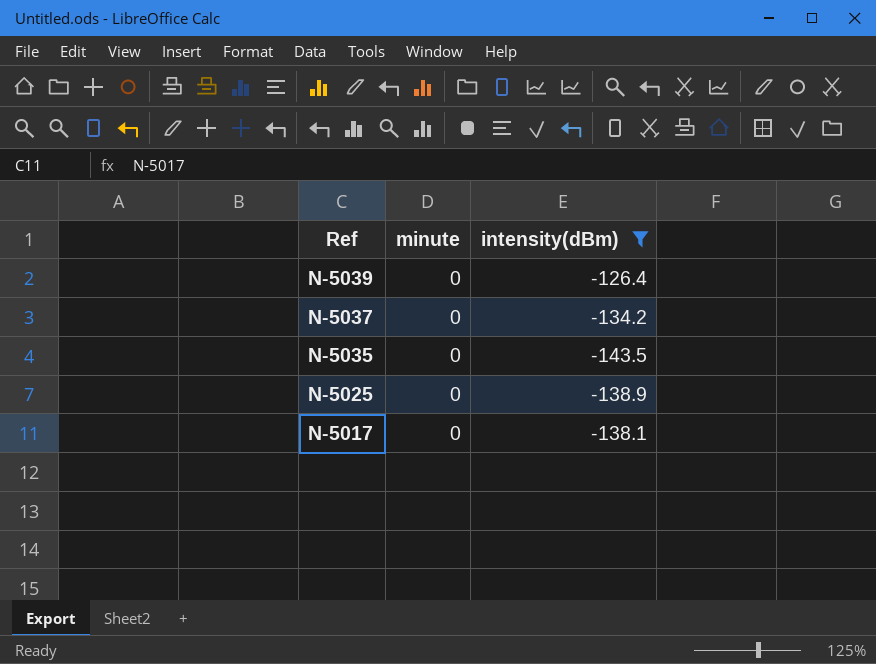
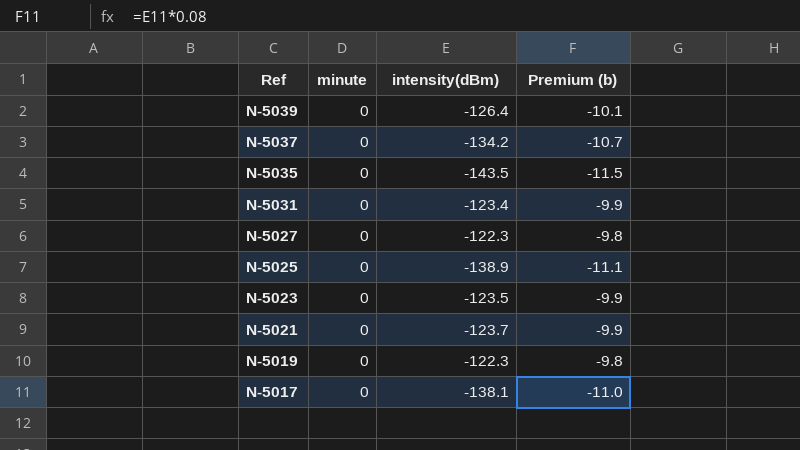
filter: intensity(dBm) <= -126.4 -> none
column Premium (b) | formula: none -> [intensity(dBm)] * 0.08

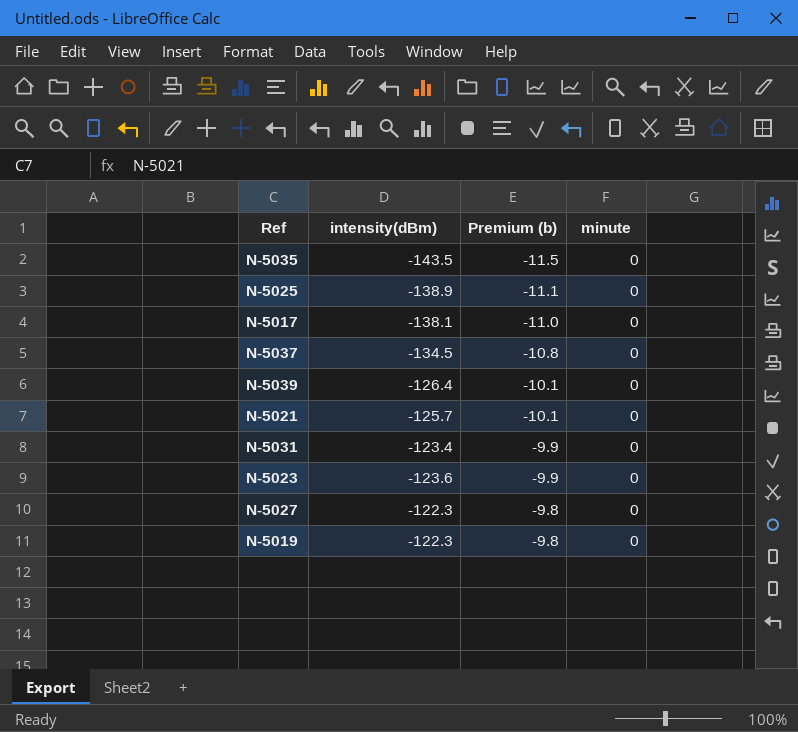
row order: Ref descending -> Premium (b) ascending
column minute | position: 2 -> 4
N-5037 | intensity(dBm): -134.2 -> -134.5
N-5037 | Premium (b): -10.7 -> -10.8
N-5021 | intensity(dBm): -123.7 -> -125.7
N-5021 | Premium (b): -9.9 -> -10.1
N-5023 | intensity(dBm): -123.5 -> -123.6

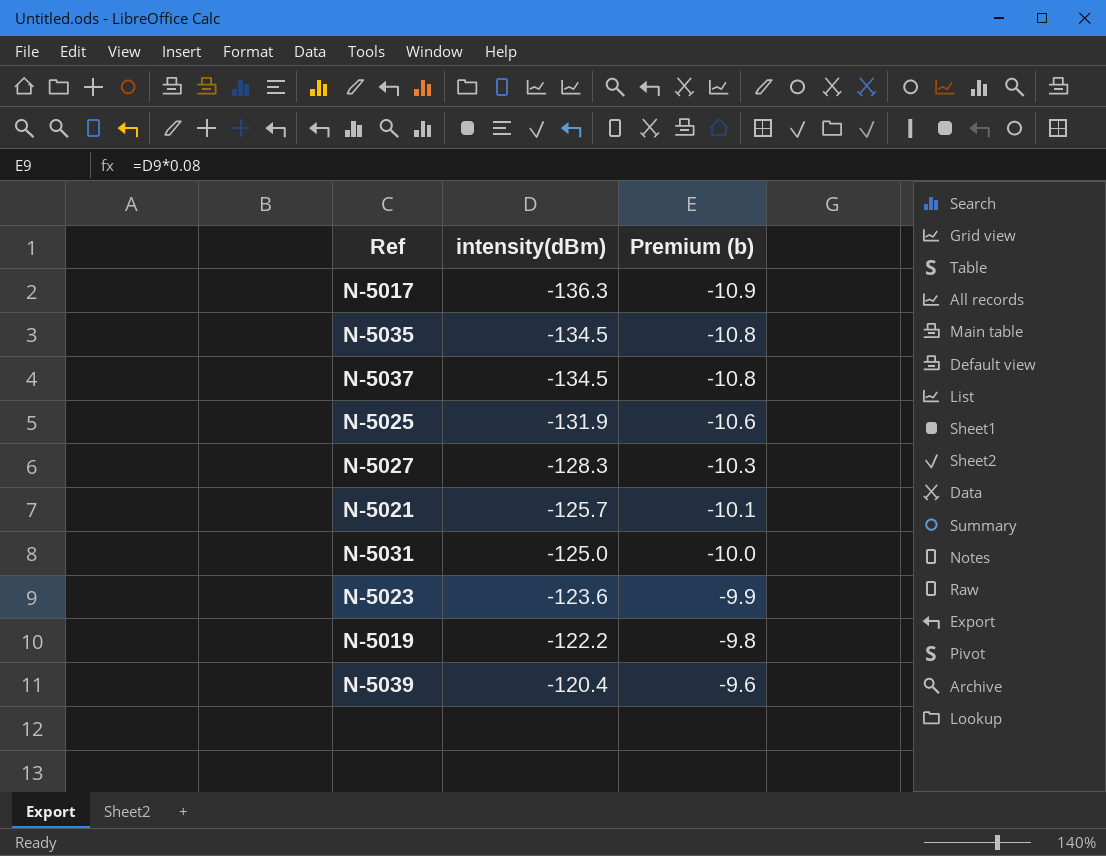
row order: Premium (b) ascending -> intensity(dBm) ascending
column minute | position: 4 -> none
N-5017 | intensity(dBm): -138.1 -> -136.3
N-5017 | Premium (b): -11.0 -> -10.9
N-5035 | intensity(dBm): -143.5 -> -134.5
N-5035 | Premium (b): -11.5 -> -10.8
N-5025 | intensity(dBm): -138.9 -> -131.9
N-5025 | Premium (b): -11.1 -> -10.6
N-5027 | intensity(dBm): -122.3 -> -128.3
N-5027 | Premium (b): -9.8 -> -10.3
N-5031 | intensity(dBm): -123.4 -> -125.0
N-5031 | Premium (b): -9.9 -> -10.0
N-5019 | intensity(dBm): -122.3 -> -122.2
N-5039 | intensity(dBm): -126.4 -> -120.4
N-5039 | Premium (b): -10.1 -> -9.6

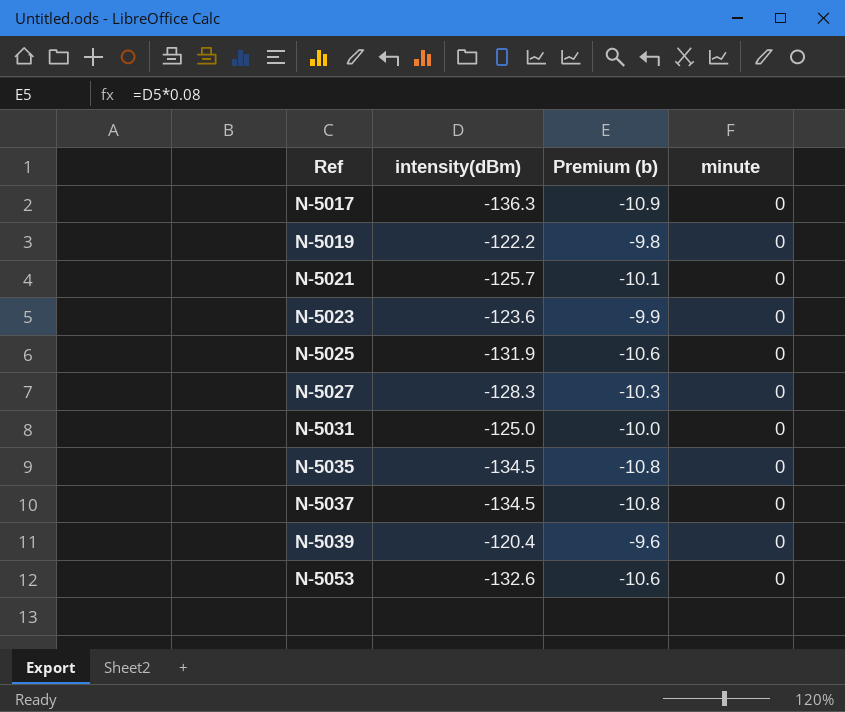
row order: intensity(dBm) ascending -> Ref ascending
column minute | position: none -> 4
row N-5053: none -> -132.6 | -10.6 | 0

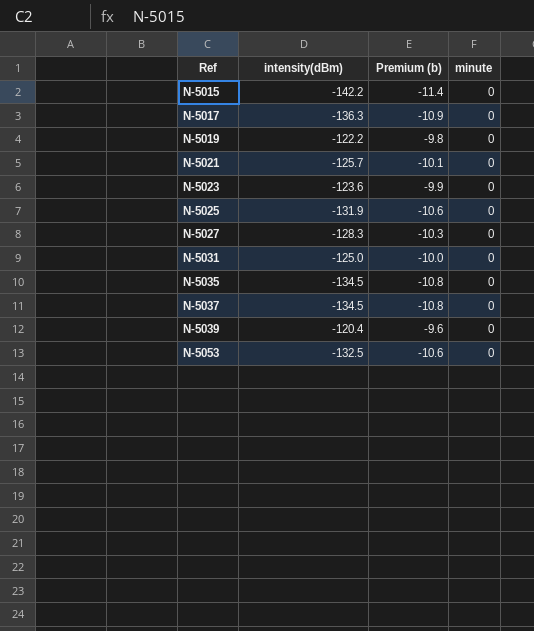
row N-5015: none -> -142.2 | -11.4 | 0
N-5053 | intensity(dBm): -132.6 -> -132.5

